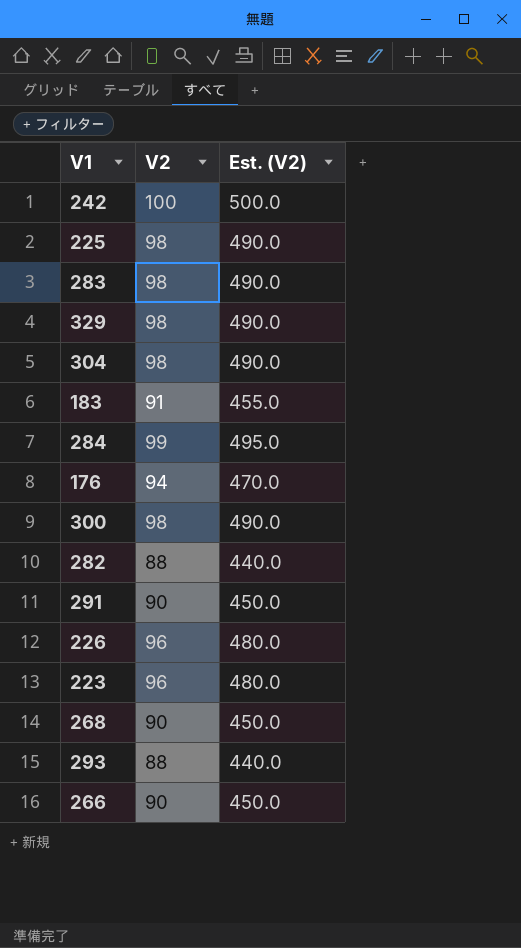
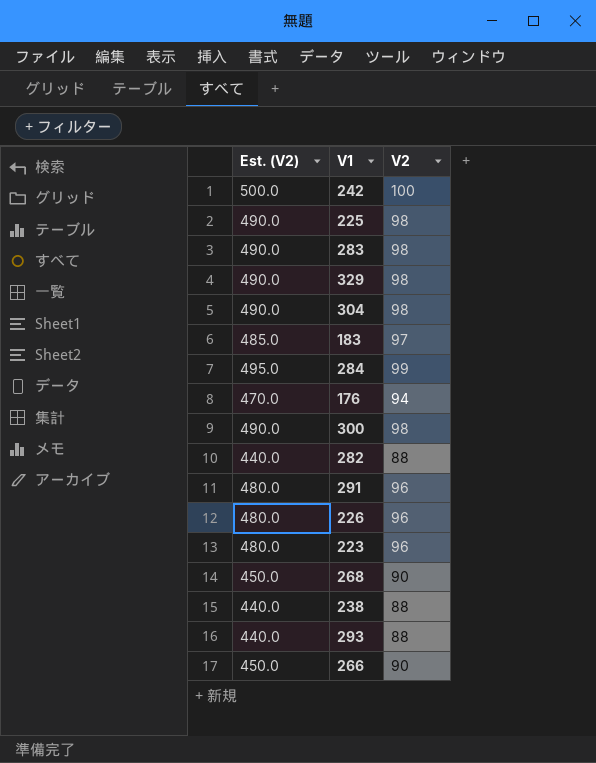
column Est. (V2) | position: 3 -> 1
183 | Est. (V2): 455.0 -> 485.0
183 | V2: 91 -> 97
291 | Est. (V2): 450.0 -> 480.0
291 | V2: 90 -> 96
row 238: none -> 440.0 | 88

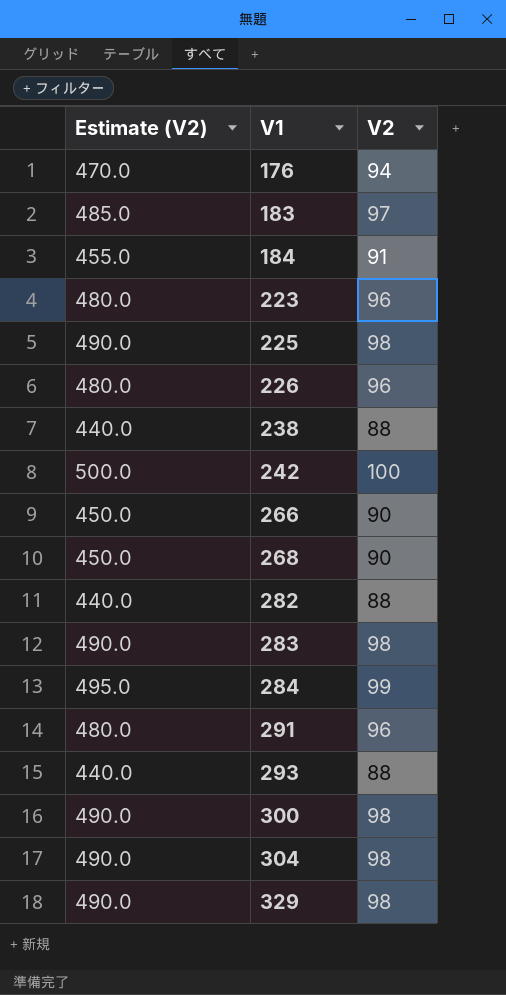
row order: none -> V1 ascending
column name: Est. (V2) -> Estimate (V2)
row 184: none -> 455.0 | 91

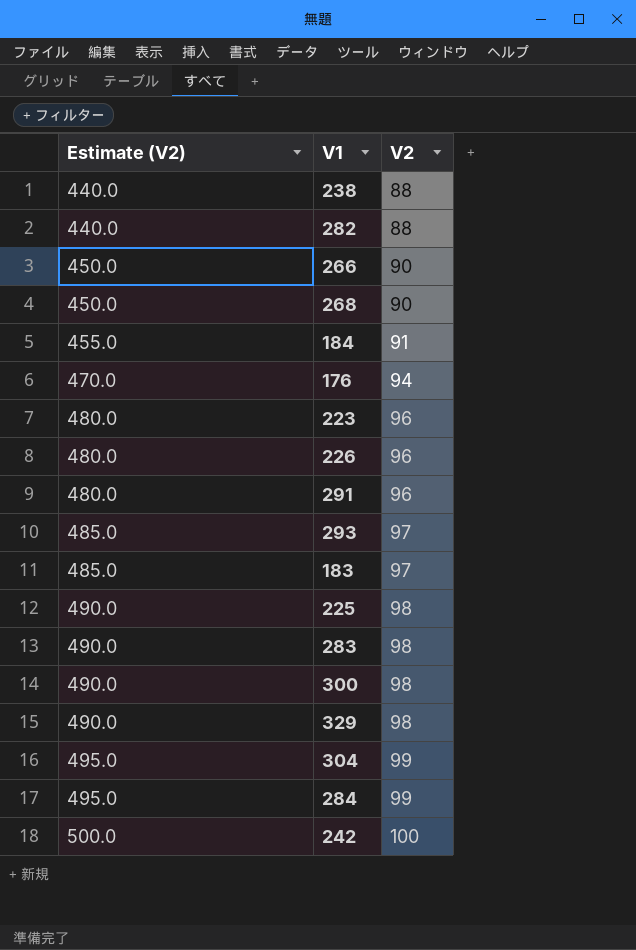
row order: V1 ascending -> Estimate (V2) ascending
293 | Estimate (V2): 440.0 -> 485.0
293 | V2: 88 -> 97
304 | Estimate (V2): 490.0 -> 495.0
304 | V2: 98 -> 99

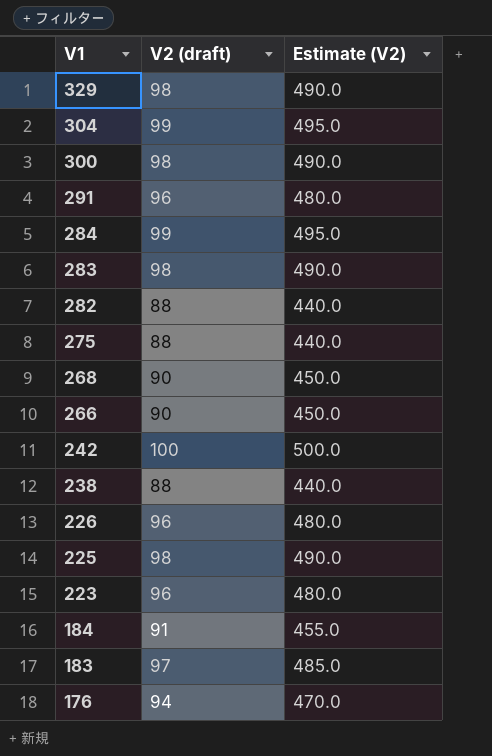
row order: Estimate (V2) ascending -> V1 descending
column name: V2 -> V2 (draft)
column Estimate (V2) | position: 1 -> 3
row 293: 485.0 | 97 -> none
row 275: none -> 88 | 440.0

